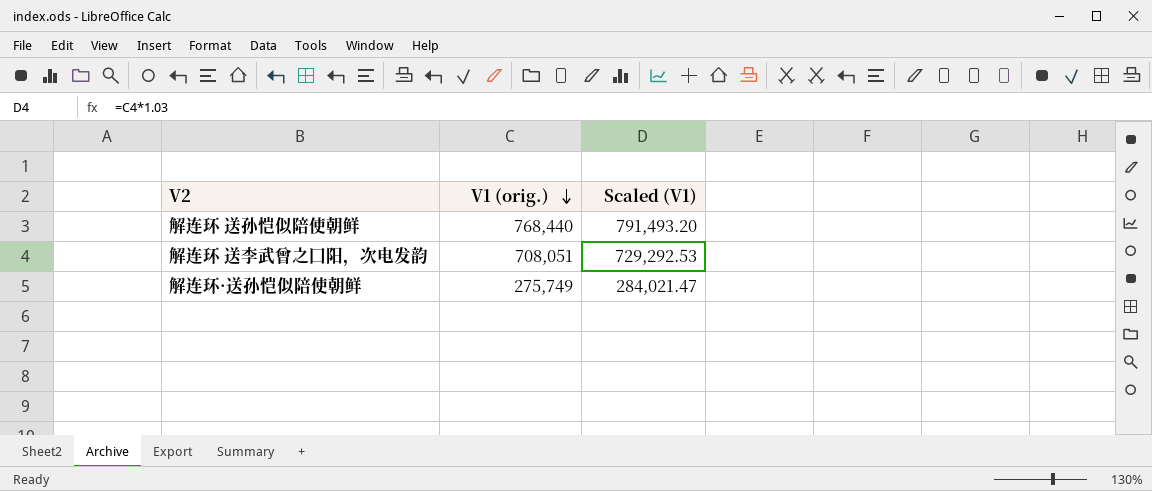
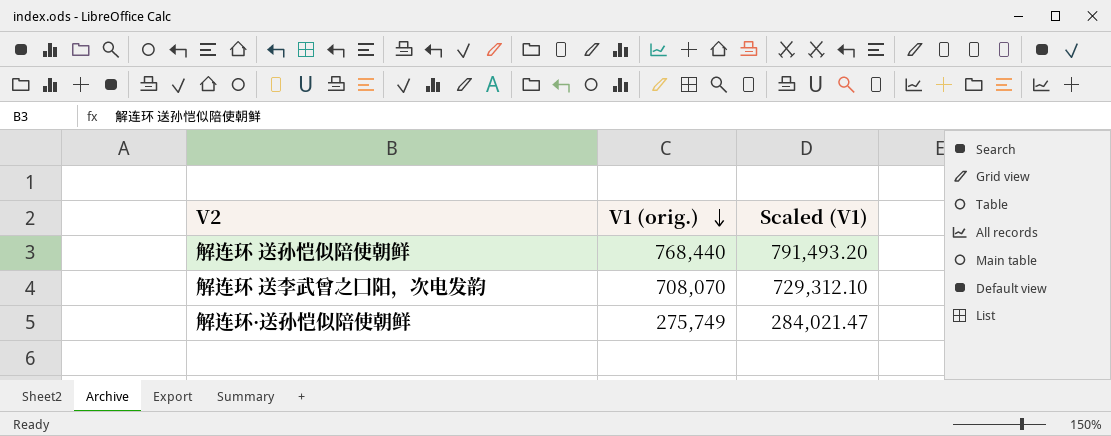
解连环 送李武曾之囗阳，次电发韵 | V1 (orig.): 708,051 -> 708,070
解连环 送李武曾之囗阳，次电发韵 | Scaled (V1): 729,292.53 -> 729,312.10

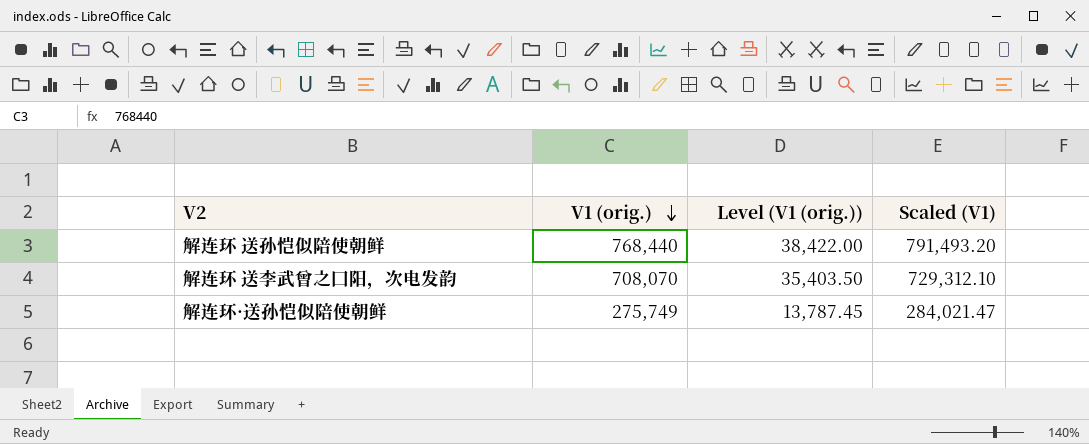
column Level (V1 (orig.)) | formula: none -> [V1 (orig.)] * 0.05

